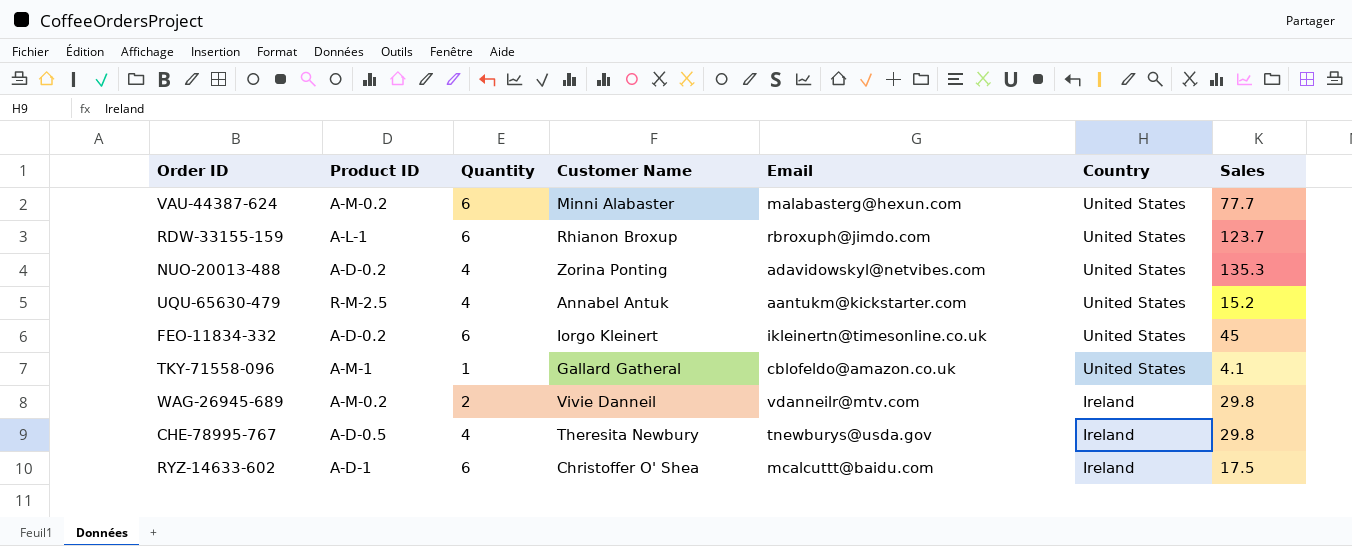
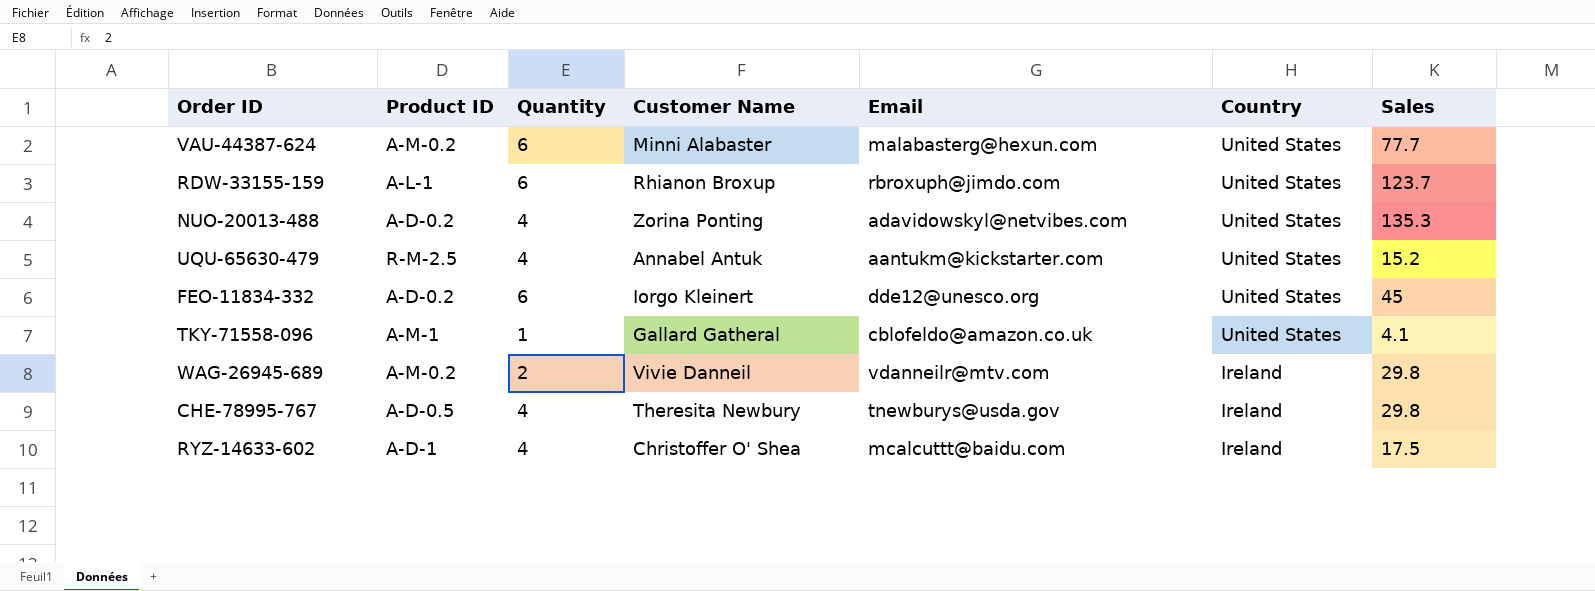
FEO-11834-332 | Email: ikleinertn@timesonline.co.uk -> dde12@unesco.org
RYZ-14633-602 | Quantity: 6 -> 4

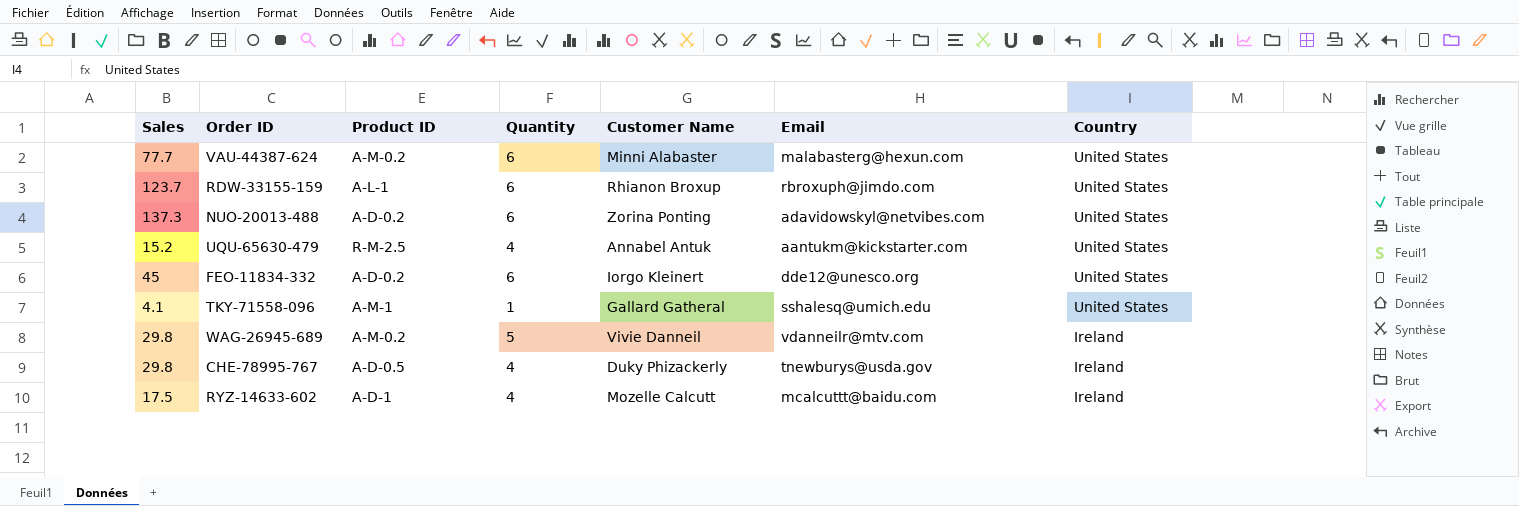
column Sales | position: 7 -> 1
NUO-20013-488 | Sales: 135.3 -> 137.3
NUO-20013-488 | Quantity: 4 -> 6
TKY-71558-096 | Email: cblofeldo@amazon.co.uk -> sshalesq@umich.edu
WAG-26945-689 | Quantity: 2 -> 5
CHE-78995-767 | Customer Name: Theresita Newbury -> Duky Phizackerly
RYZ-14633-602 | Customer Name: Christoffer O' Shea -> Mozelle Calcutt

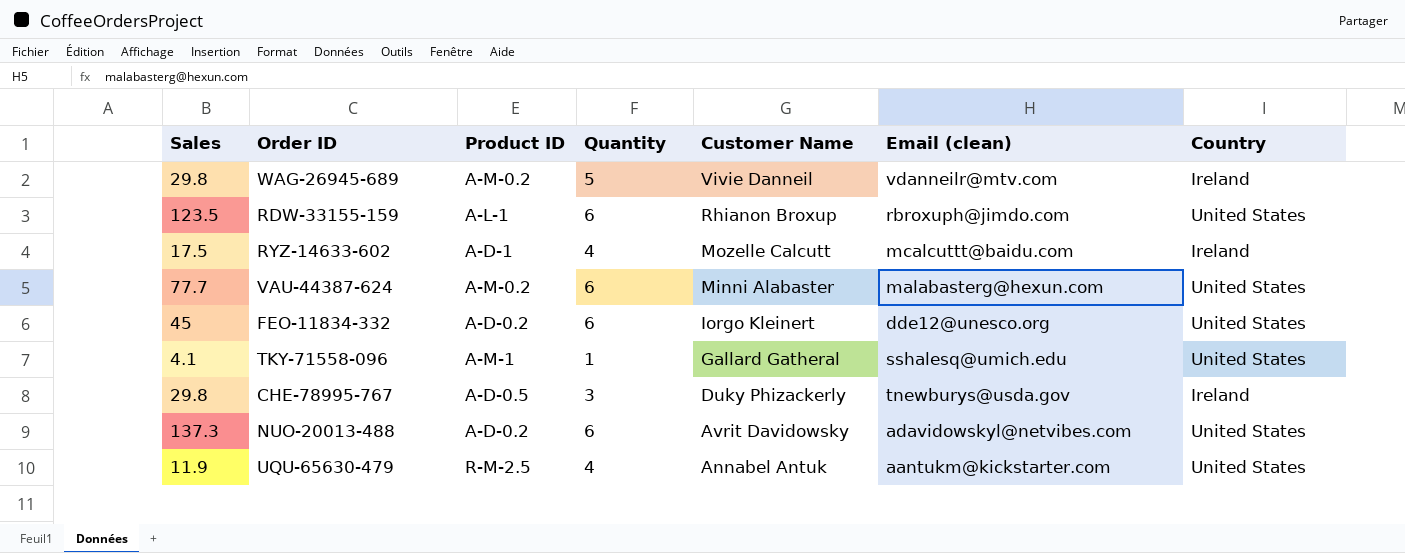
row order: Country descending -> Customer Name descending
column name: Email -> Email (clean)
RDW-33155-159 | Sales: 123.7 -> 123.5
CHE-78995-767 | Quantity: 4 -> 3
NUO-20013-488 | Customer Name: Zorina Ponting -> Avrit Davidowsky
UQU-65630-479 | Sales: 15.2 -> 11.9

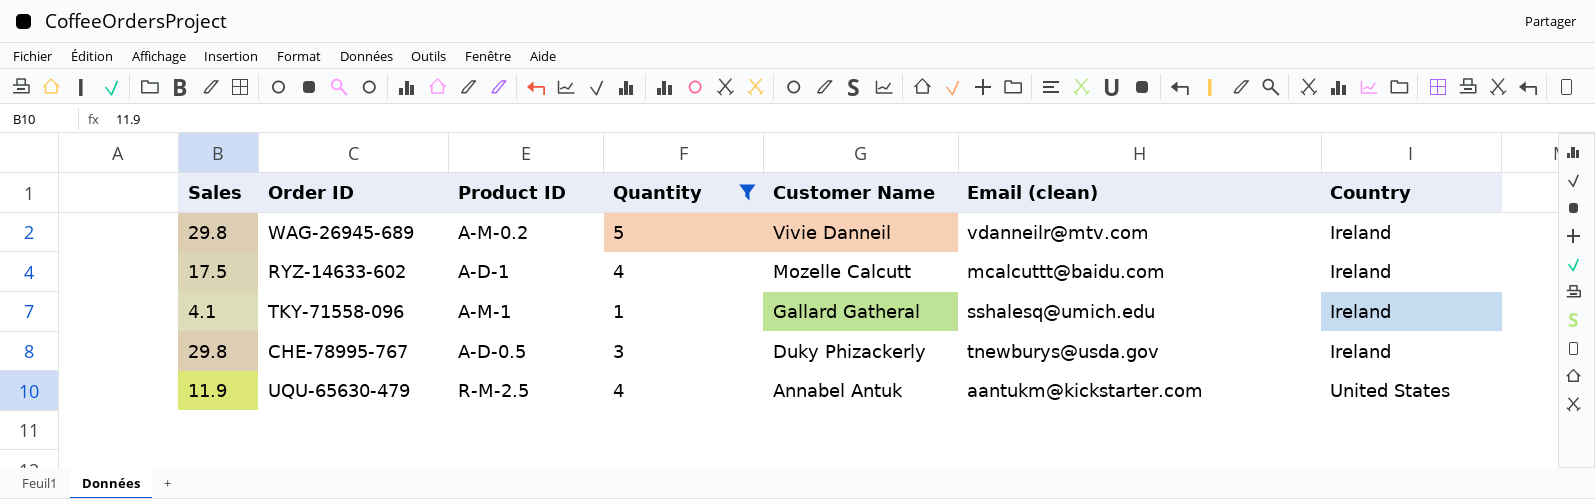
filter: none -> Quantity != 6
TKY-71558-096 | Country: United States -> Ireland

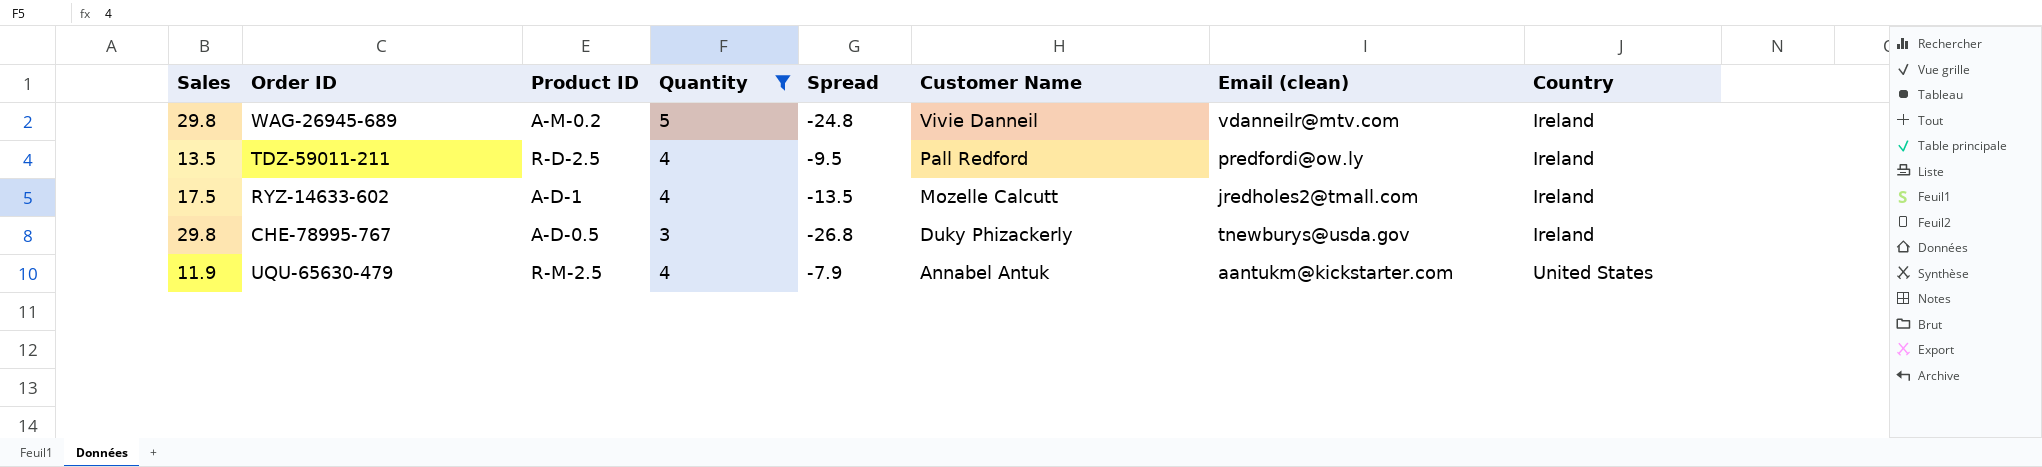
column Spread | formula: none -> [Quantity] - [Sales]
row TKY-71558-096: 4.1 | A-M-1 | 1 | Gallard Gatheral | sshalesq@umich.edu | Ireland -> none
row TDZ-59011-211: none -> 13.5 | R-D-2.5 | 4 | -9.5 | Pall Redford | predfordi@ow.ly | Ireland
RYZ-14633-602 | Email (clean): mcalcuttt@baidu.com -> jredholes2@tmall.com

